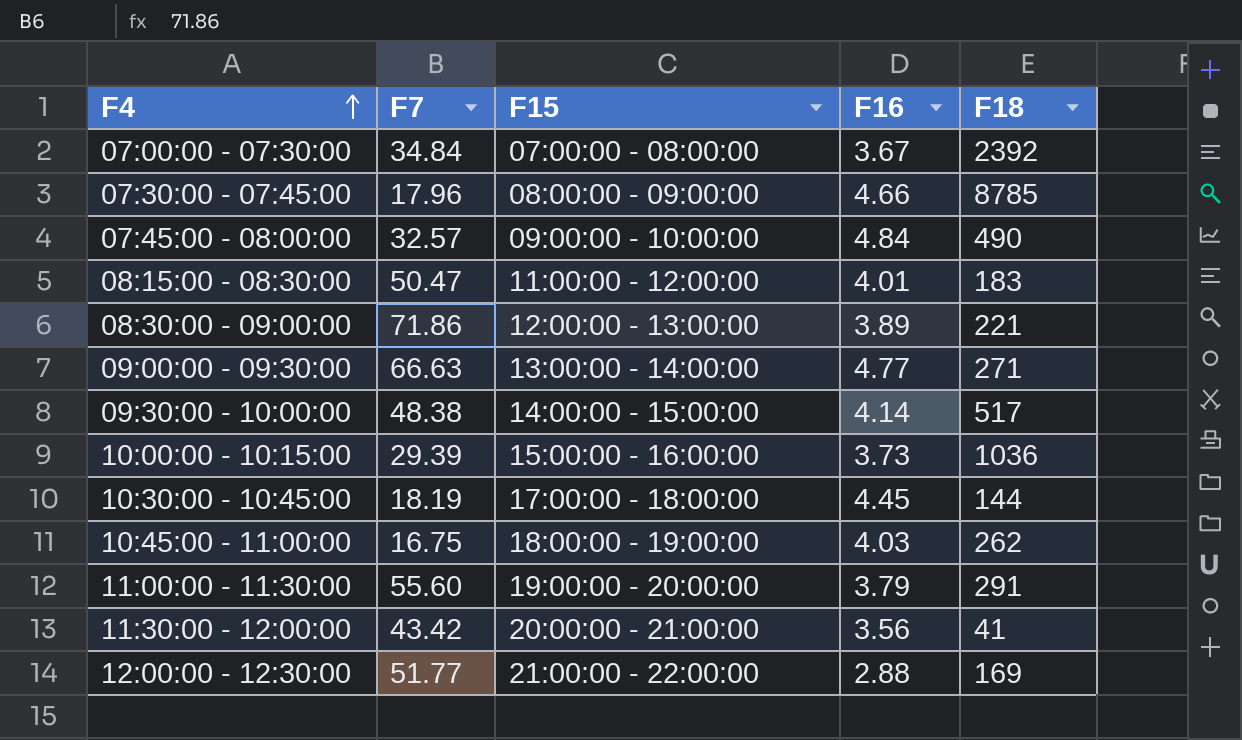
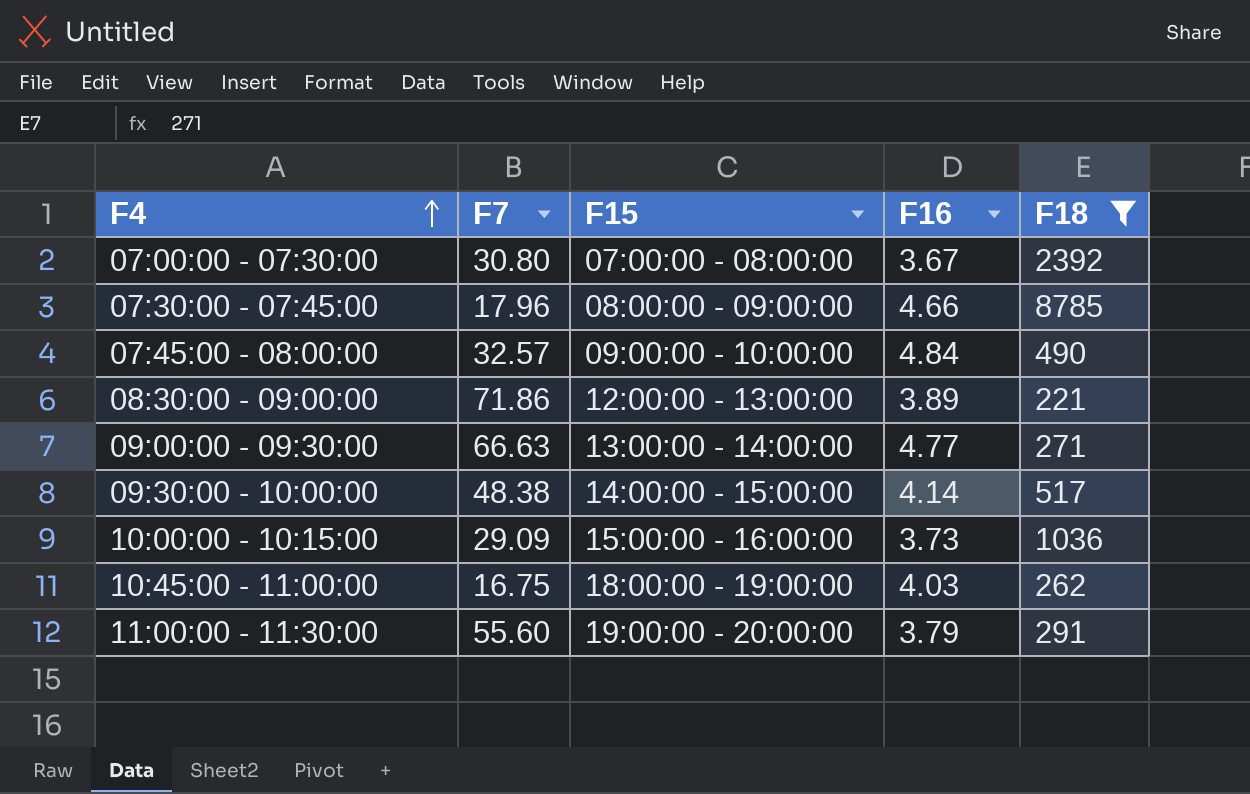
filter: none -> F18 >= 221
07:00:00 - 07:30:00 | F7: 34.84 -> 30.80
10:00:00 - 10:15:00 | F7: 29.39 -> 29.09

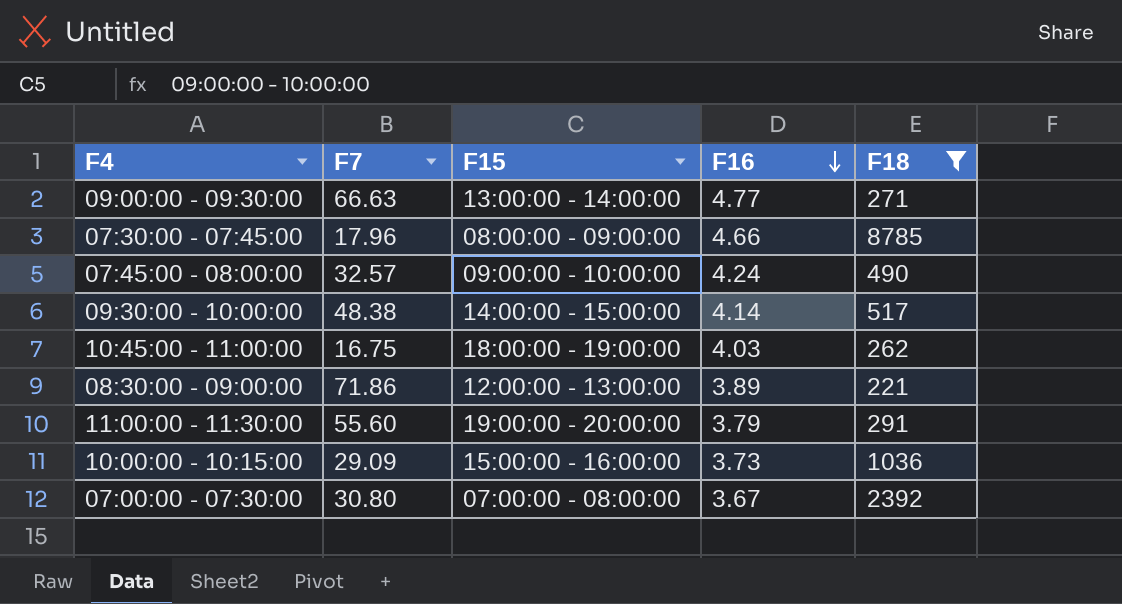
row order: F4 ascending -> F16 descending
07:45:00 - 08:00:00 | F16: 4.84 -> 4.24

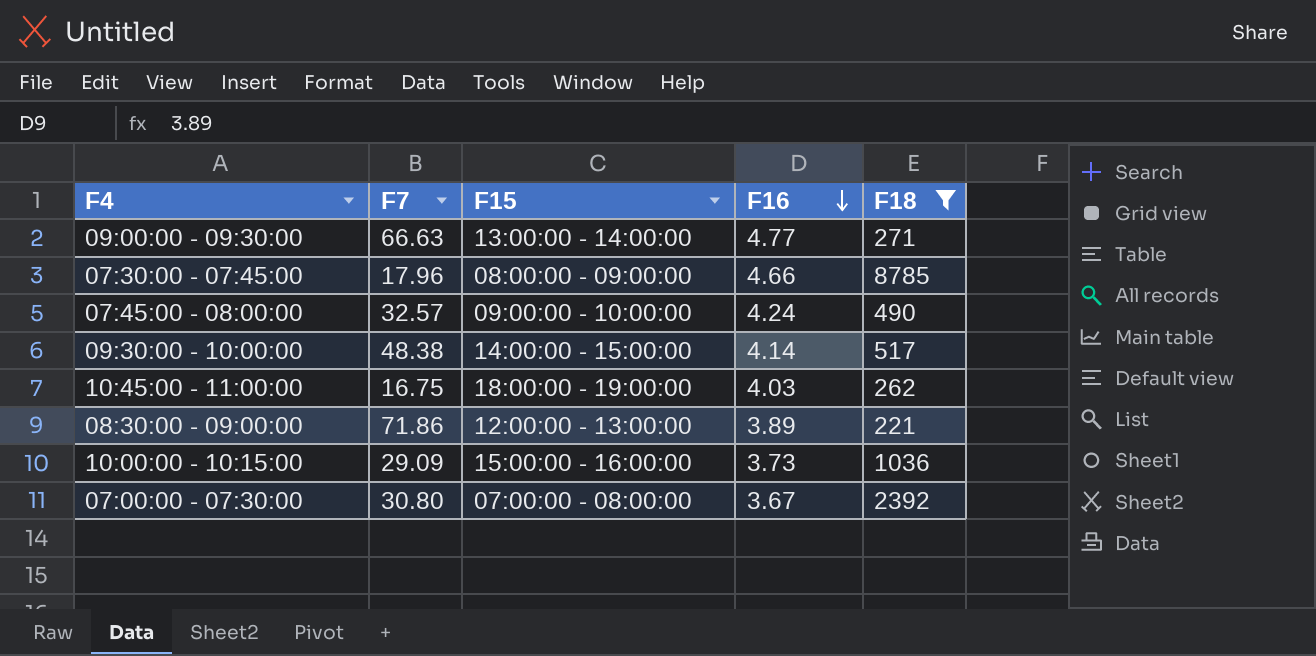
row 11:00:00 - 11:30:00: 55.60 | 19:00:00 - 20:00:00 | 3.79 | 291 -> none

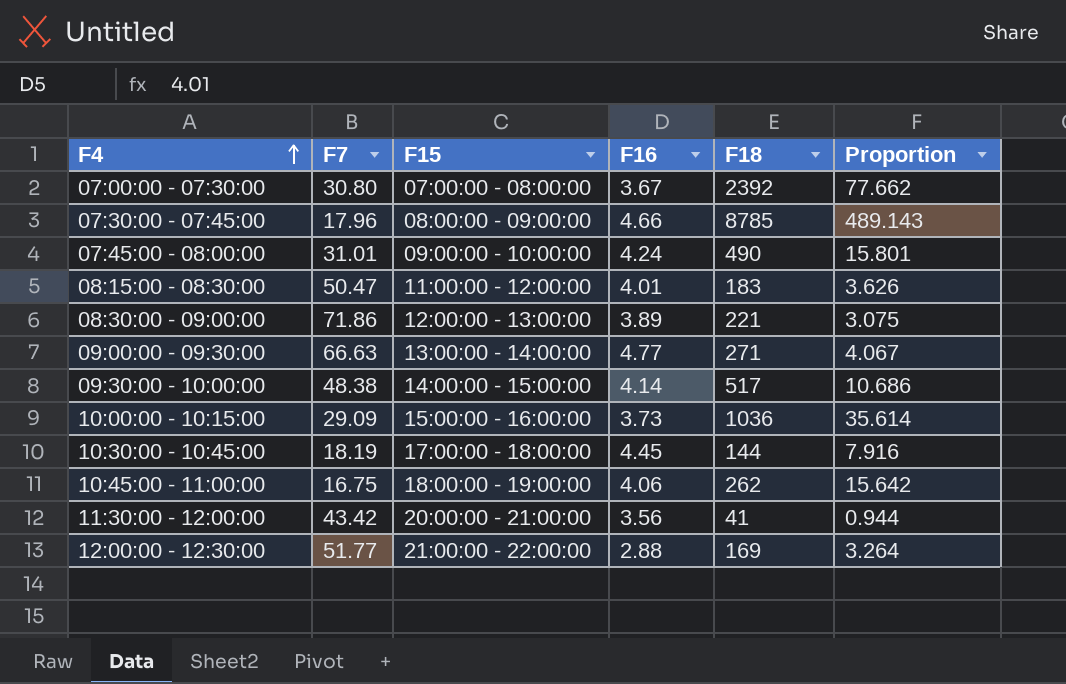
filter: F18 >= 221 -> none
row order: F16 descending -> F4 ascending
column Proportion | formula: none -> [F18] / [F7]
07:45:00 - 08:00:00 | F7: 32.57 -> 31.01
10:45:00 - 11:00:00 | F16: 4.03 -> 4.06

